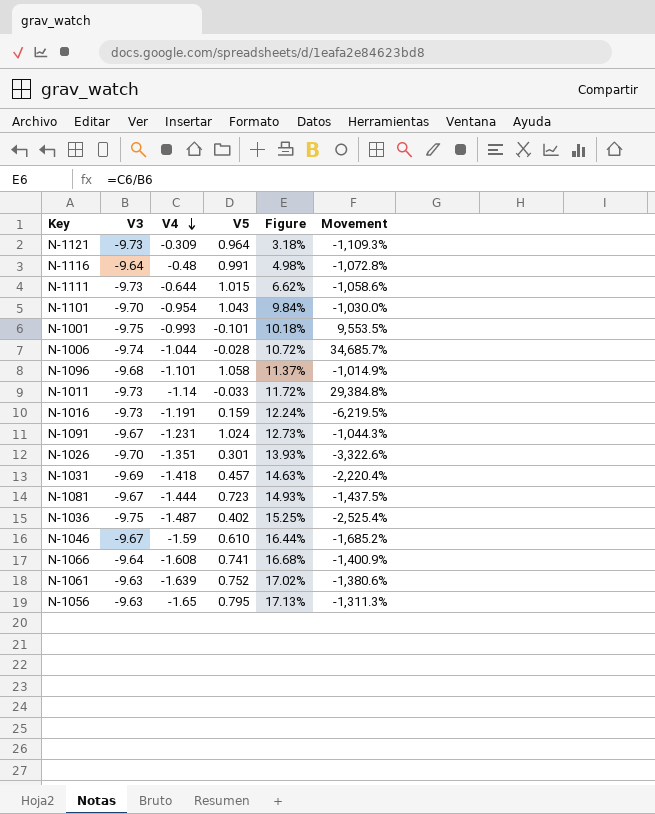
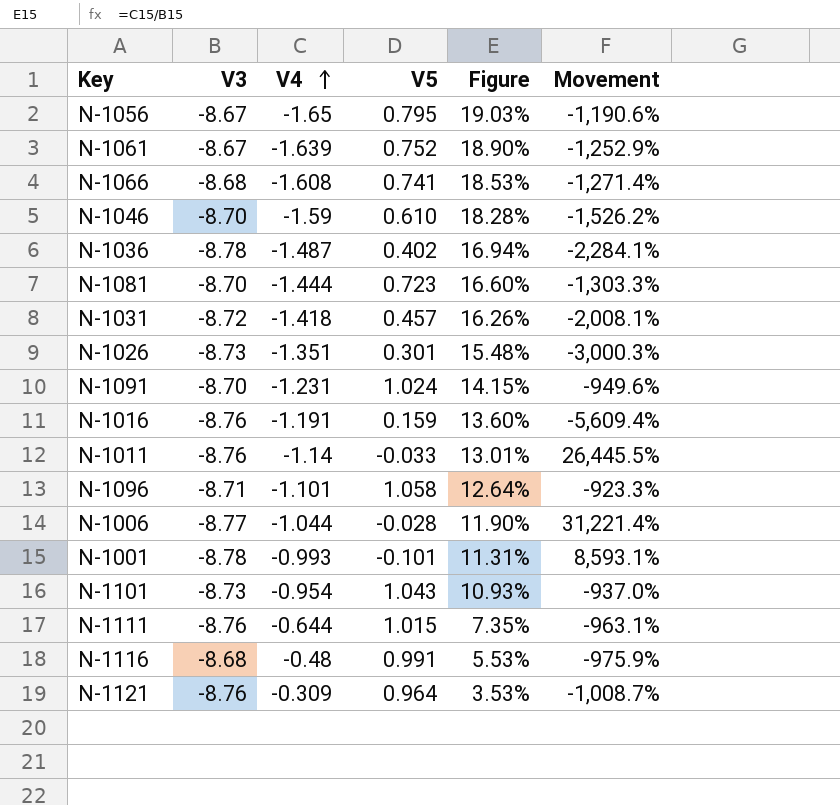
row order: V4 descending -> V4 ascending
N-1056 | V3: -9.63 -> -8.67
N-1056 | Figure: 17.13% -> 19.03%
N-1056 | Movement: -1,311.3% -> -1,190.6%
N-1061 | V3: -9.63 -> -8.67
N-1061 | Figure: 17.02% -> 18.90%
N-1061 | Movement: -1,380.6% -> -1,252.9%
N-1066 | V3: -9.64 -> -8.68
N-1066 | Figure: 16.68% -> 18.53%
N-1066 | Movement: -1,400.9% -> -1,271.4%
N-1046 | V3: -9.67 -> -8.70
N-1046 | Figure: 16.44% -> 18.28%
N-1046 | Movement: -1,685.2% -> -1,526.2%
N-1036 | V3: -9.75 -> -8.78
N-1036 | Figure: 15.25% -> 16.94%
N-1036 | Movement: -2,525.4% -> -2,284.1%
N-1081 | V3: -9.67 -> -8.70
N-1081 | Figure: 14.93% -> 16.60%
N-1081 | Movement: -1,437.5% -> -1,303.3%
N-1031 | V3: -9.69 -> -8.72
N-1031 | Figure: 14.63% -> 16.26%
N-1031 | Movement: -2,220.4% -> -2,008.1%
N-1026 | V3: -9.70 -> -8.73
N-1026 | Figure: 13.93% -> 15.48%
N-1026 | Movement: -3,322.6% -> -3,000.3%
N-1091 | V3: -9.67 -> -8.70
N-1091 | Figure: 12.73% -> 14.15%
N-1091 | Movement: -1,044.3% -> -949.6%
N-1016 | V3: -9.73 -> -8.76
N-1016 | Figure: 12.24% -> 13.60%
N-1016 | Movement: -6,219.5% -> -5,609.4%
N-1011 | V3: -9.73 -> -8.76
N-1011 | Figure: 11.72% -> 13.01%
N-1011 | Movement: 29,384.8% -> 26,445.5%
N-1096 | V3: -9.68 -> -8.71
N-1096 | Figure: 11.37% -> 12.64%
N-1096 | Movement: -1,014.9% -> -923.3%
N-1006 | V3: -9.74 -> -8.77
N-1006 | Figure: 10.72% -> 11.90%
N-1006 | Movement: 34,685.7% -> 31,221.4%
N-1001 | V3: -9.75 -> -8.78
N-1001 | Figure: 10.18% -> 11.31%
N-1001 | Movement: 9,553.5% -> 8,593.1%
N-1101 | V3: -9.70 -> -8.73
N-1101 | Figure: 9.84% -> 10.93%
N-1101 | Movement: -1,030.0% -> -937.0%
N-1111 | V3: -9.73 -> -8.76
N-1111 | Figure: 6.62% -> 7.35%
N-1111 | Movement: -1,058.6% -> -963.1%
N-1116 | V3: -9.64 -> -8.68
N-1116 | Figure: 4.98% -> 5.53%
N-1116 | Movement: -1,072.8% -> -975.9%
N-1121 | V3: -9.73 -> -8.76
N-1121 | Figure: 3.18% -> 3.53%
N-1121 | Movement: -1,109.3% -> -1,008.7%

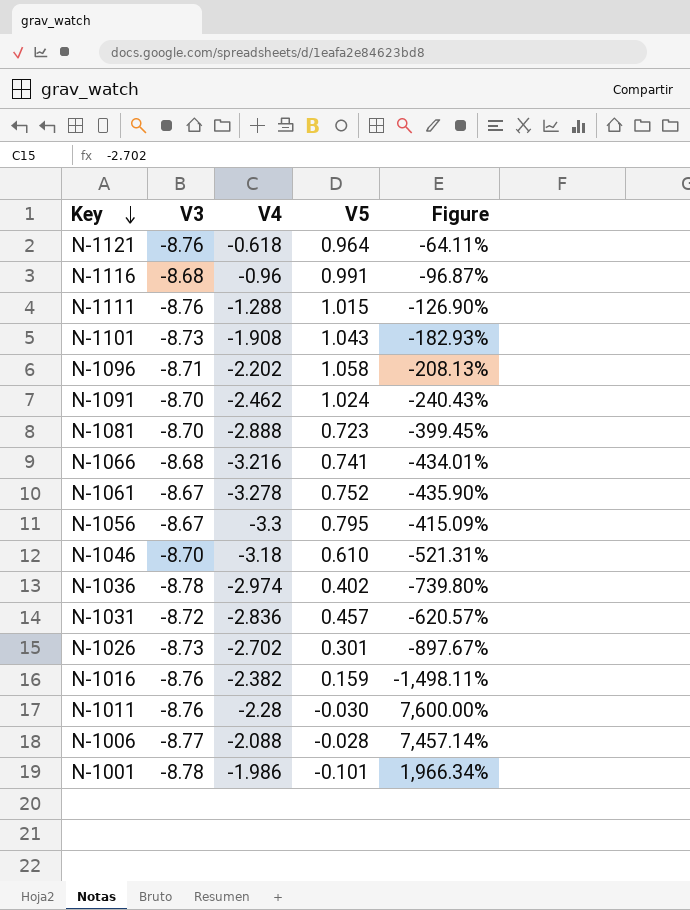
row order: V4 ascending -> Key descending
column Movement | formula: ([V3] - [V5]) / [V5] -> none
column Figure | formula: [V4] / [V3] -> [V4] / [V5]
N-1121 | V4: -0.309 -> -0.618
N-1116 | V4: -0.48 -> -0.96
N-1111 | V4: -0.644 -> -1.288
N-1101 | V4: -0.954 -> -1.908
N-1096 | V4: -1.101 -> -2.202
N-1091 | V4: -1.231 -> -2.462
N-1081 | V4: -1.444 -> -2.888
N-1066 | V4: -1.608 -> -3.216
N-1061 | V4: -1.639 -> -3.278
N-1056 | V4: -1.65 -> -3.3
N-1046 | V4: -1.59 -> -3.18
N-1036 | V4: -1.487 -> -2.974
N-1031 | V4: -1.418 -> -2.836
N-1026 | V4: -1.351 -> -2.702
N-1016 | V4: -1.191 -> -2.382
N-1011 | V4: -1.14 -> -2.28
N-1011 | V5: -0.033 -> -0.030
N-1006 | V4: -1.044 -> -2.088
N-1001 | V4: -0.993 -> -1.986

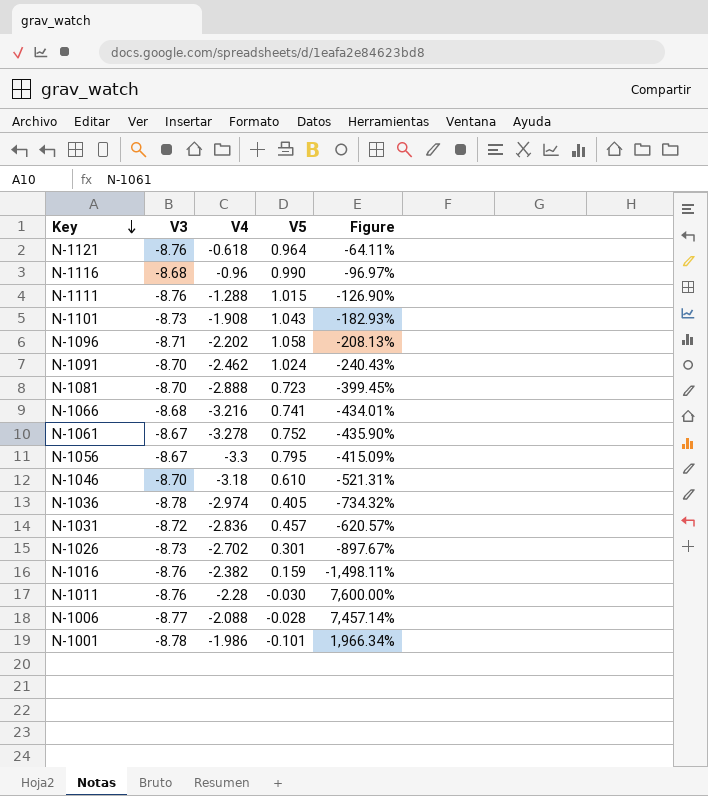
N-1116 | V5: 0.991 -> 0.990
N-1116 | Figure: -96.87% -> -96.97%
N-1036 | V5: 0.402 -> 0.405
N-1036 | Figure: -739.80% -> -734.32%

